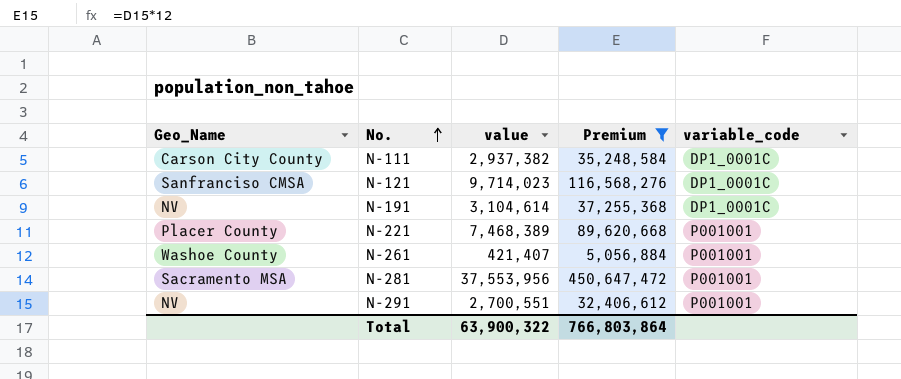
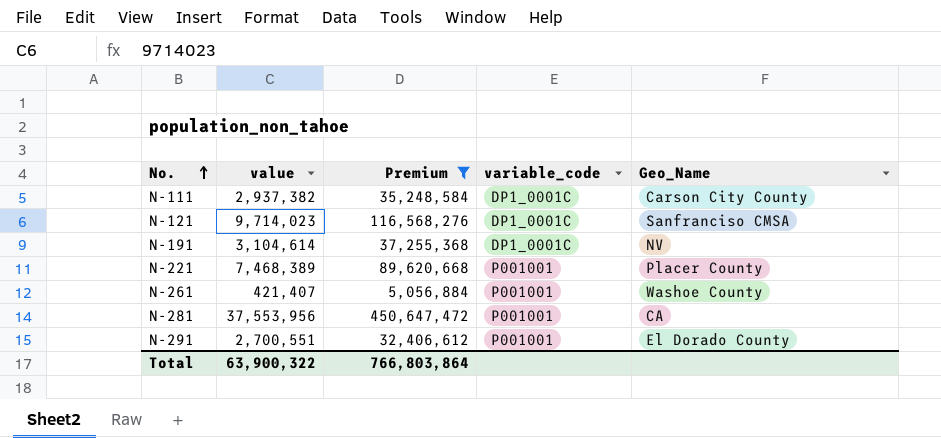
column Geo_Name | position: 1 -> 5
N-281 | Geo_Name: Sacramento MSA -> CA
N-291 | Geo_Name: NV -> El Dorado County

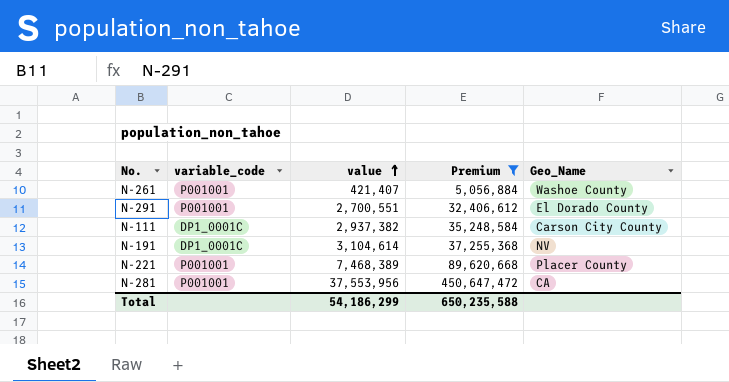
row order: No. ascending -> value ascending
column variable_code | position: 4 -> 2
row N-121: 9,714,023 | 116,568,276 | DP1_0001C | Sanfranciso CMSA -> none
Total | value: 63,900,322 -> 54,186,299
Total | Premium: 766,803,864 -> 650,235,588

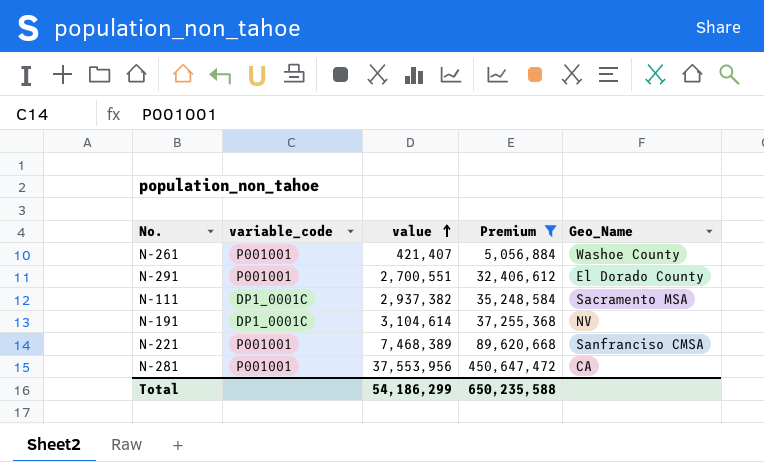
N-111 | Geo_Name: Carson City County -> Sacramento MSA
N-221 | Geo_Name: Placer County -> Sanfranciso CMSA

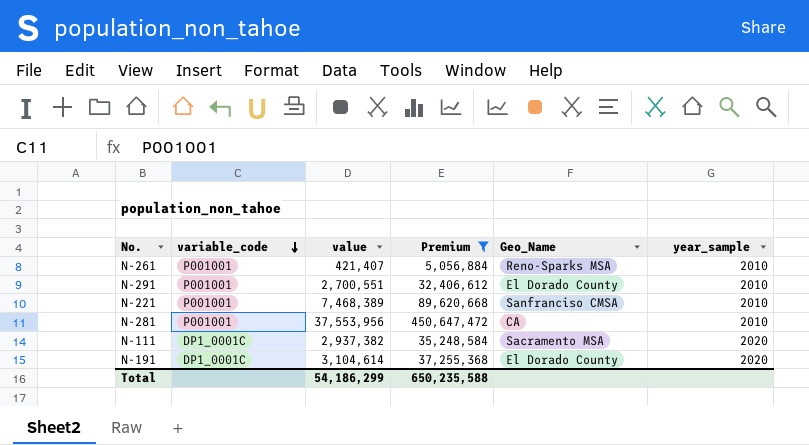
row order: value ascending -> variable_code descending
column year_sample | position: none -> 6
N-261 | Geo_Name: Washoe County -> Reno-Sparks MSA
N-191 | Geo_Name: NV -> El Dorado County

